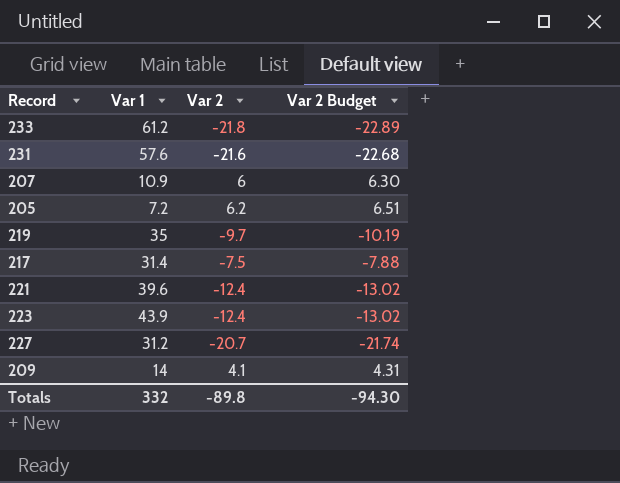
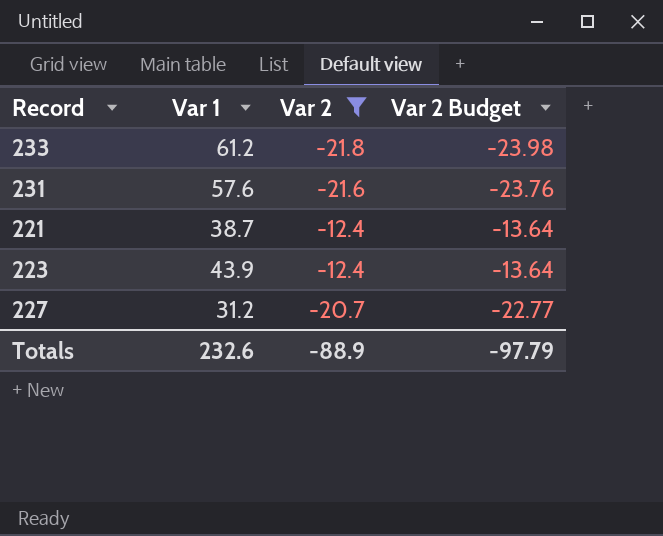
filter: none -> Var 2 <= -12.4
column Var 2 Budget | formula: [Var 2] * 1.05 -> [Var 2] * 1.1
221 | Var 1: 39.6 -> 38.7
Totals | Var 1: 332 -> 232.6
Totals | Var 2: -89.8 -> -88.9
Totals | Var 2 Budget: -94.30 -> -97.79

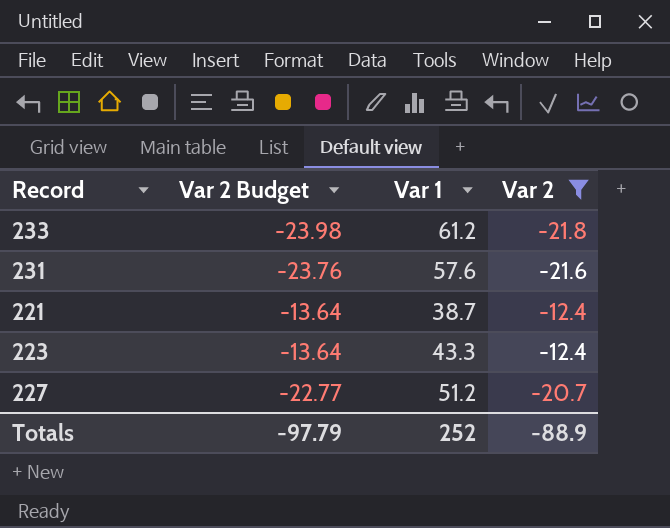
column Var 2 Budget | position: 4 -> 2
223 | Var 1: 43.9 -> 43.3
227 | Var 1: 31.2 -> 51.2
Totals | Var 1: 232.6 -> 252

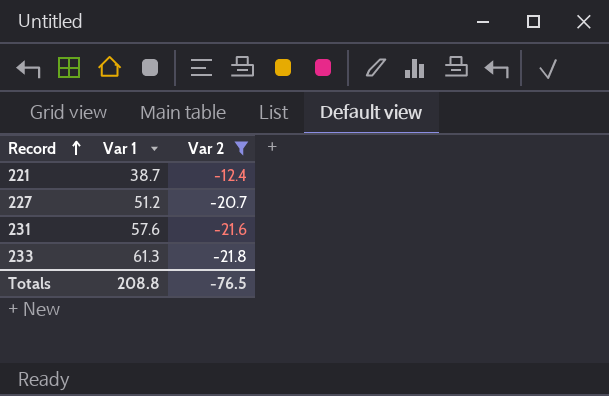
row order: none -> Record ascending
column Var 2 Budget | formula: [Var 2] * 1.1 -> none
row 223: -13.64 | 43.3 | -12.4 -> none
233 | Var 1: 61.2 -> 61.3
Totals | Var 1: 252 -> 208.8
Totals | Var 2: -88.9 -> -76.5

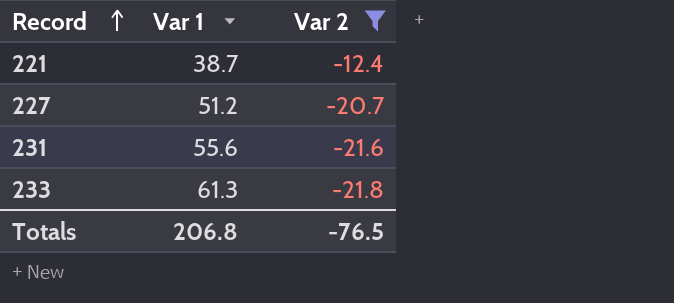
231 | Var 1: 57.6 -> 55.6
Totals | Var 1: 208.8 -> 206.8

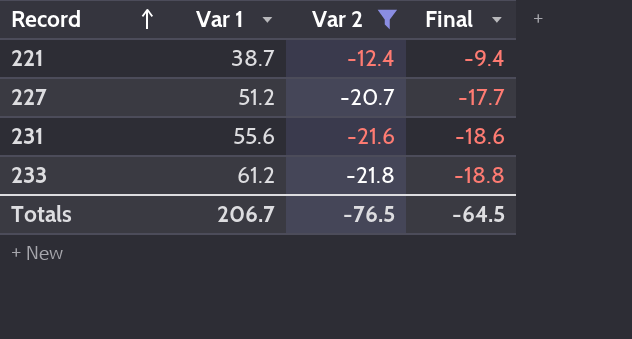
column Final | formula: none -> [Var 2] + 3
233 | Var 1: 61.3 -> 61.2
Totals | Var 1: 206.8 -> 206.7

